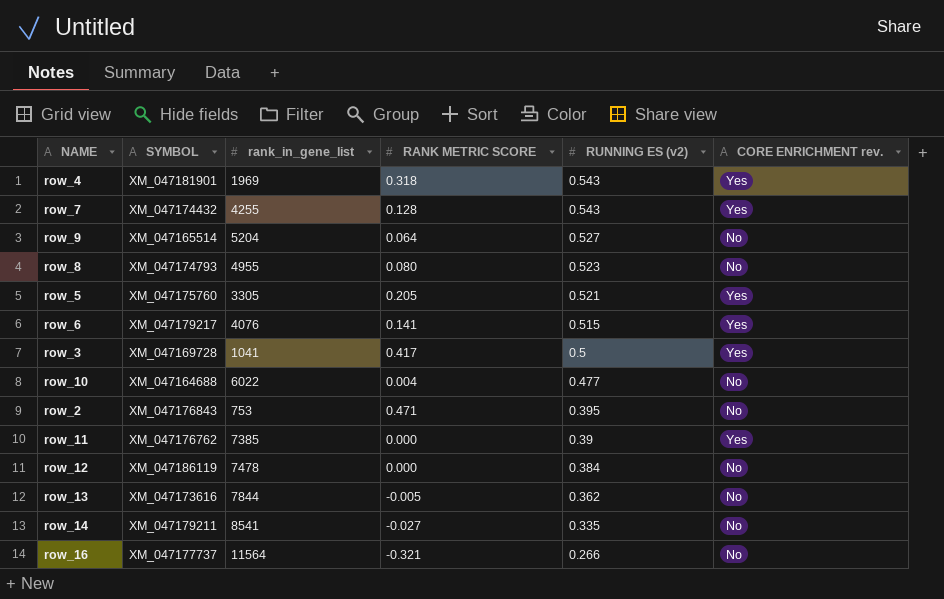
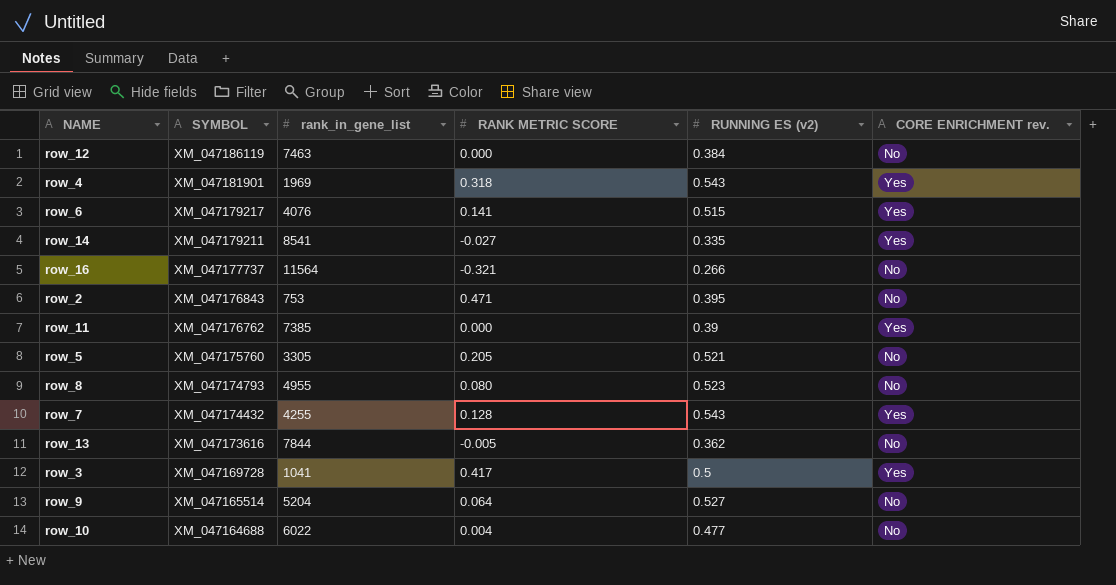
row order: RUNNING ES (v2) descending -> SYMBOL descending
row_12 | rank_in_gene_list: 7478 -> 7463
row_14 | CORE ENRICHMENT rev.: No -> Yes
row_5 | CORE ENRICHMENT rev.: Yes -> No

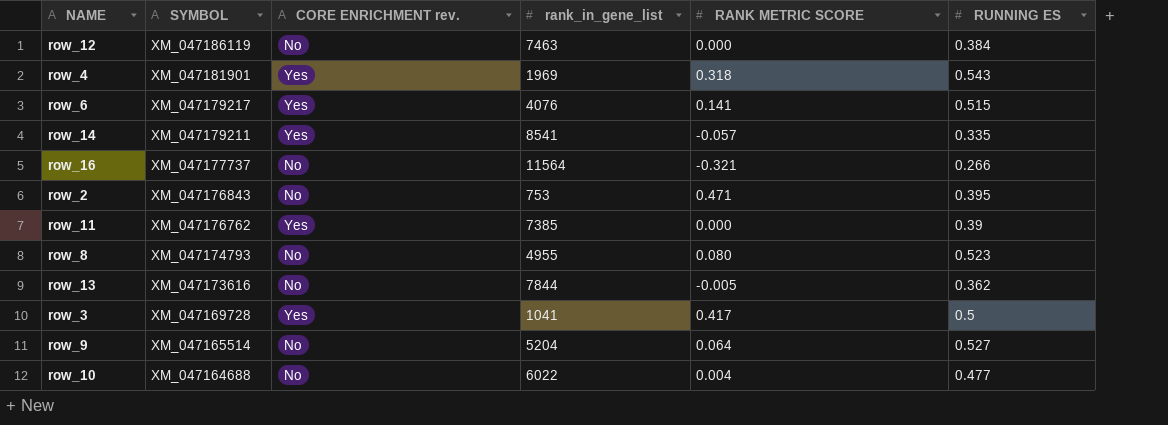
column CORE ENRICHMENT rev. | position: 6 -> 3
column name: RUNNING ES (v2) -> RUNNING ES
row row_5: XM_047175760 | 3305 | 0.205 | 0.521 | No -> none
row row_7: XM_047174432 | 4255 | 0.128 | 0.543 | Yes -> none
row_14 | RANK METRIC SCORE: -0.027 -> -0.057

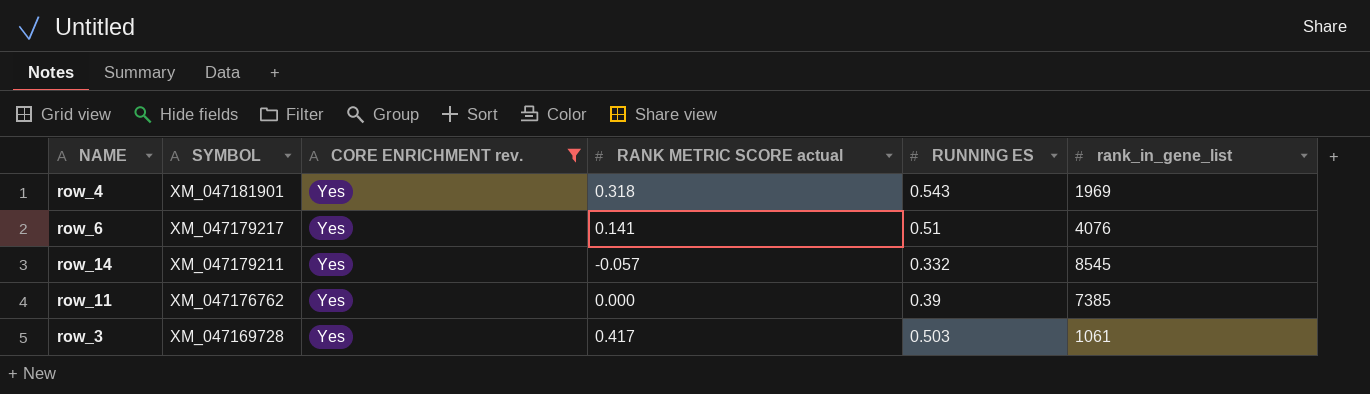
filter: none -> CORE ENRICHMENT rev. = Yes
column name: RANK METRIC SCORE -> RANK METRIC SCORE actual
column rank_in_gene_list | position: 4 -> 6
row_6 | RUNNING ES: 0.515 -> 0.51
row_14 | RUNNING ES: 0.335 -> 0.332
row_14 | rank_in_gene_list: 8541 -> 8545
row_3 | RUNNING ES: 0.5 -> 0.503
row_3 | rank_in_gene_list: 1041 -> 1061

